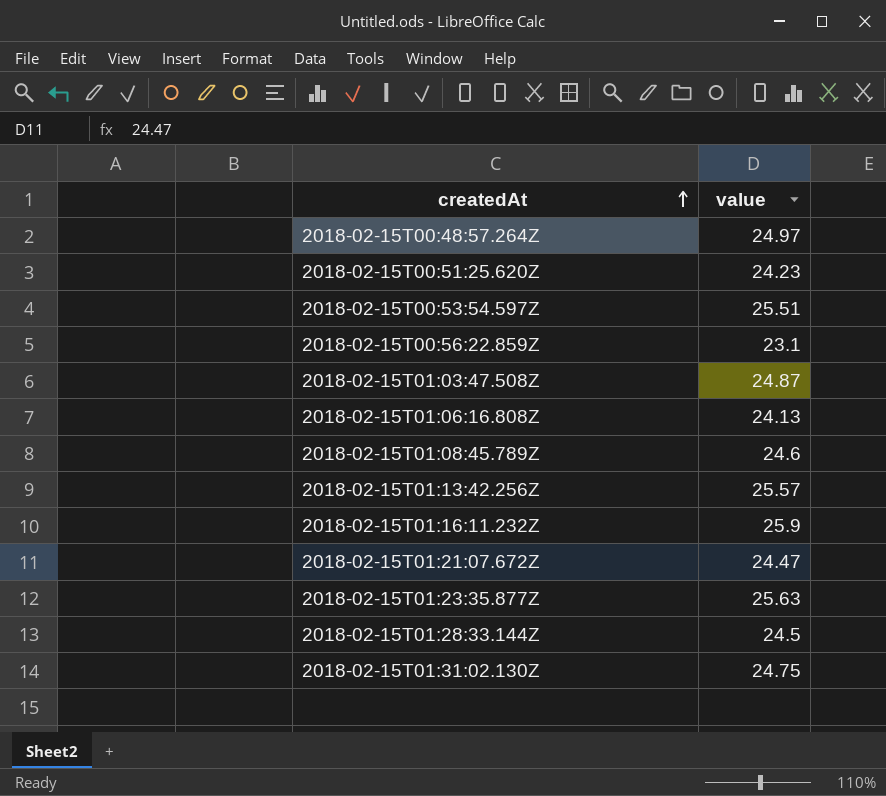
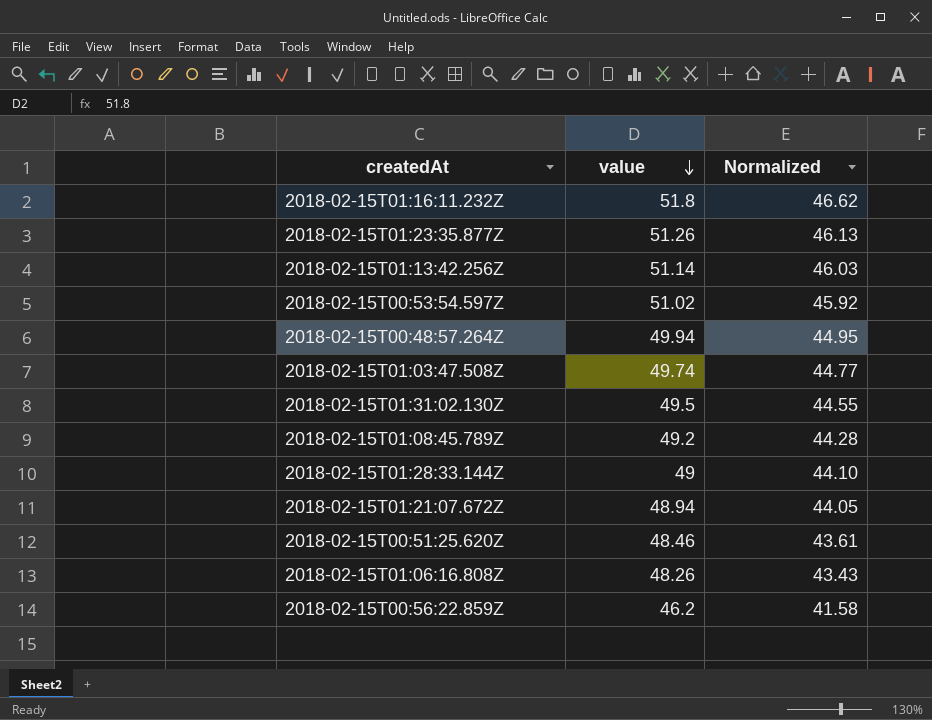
row order: createdAt ascending -> value descending
column Normalized | formula: none -> [value] * 0.9
2018-02-15T01:16:11.232Z | value: 25.9 -> 51.8
2018-02-15T01:23:35.877Z | value: 25.63 -> 51.26
2018-02-15T01:13:42.256Z | value: 25.57 -> 51.14
2018-02-15T00:53:54.597Z | value: 25.51 -> 51.02
2018-02-15T00:48:57.264Z | value: 24.97 -> 49.94
2018-02-15T01:03:47.508Z | value: 24.87 -> 49.74
2018-02-15T01:31:02.130Z | value: 24.75 -> 49.5
2018-02-15T01:08:45.789Z | value: 24.6 -> 49.2
2018-02-15T01:28:33.144Z | value: 24.5 -> 49
2018-02-15T01:21:07.672Z | value: 24.47 -> 48.94
2018-02-15T00:51:25.620Z | value: 24.23 -> 48.46
2018-02-15T01:06:16.808Z | value: 24.13 -> 48.26
2018-02-15T00:56:22.859Z | value: 23.1 -> 46.2

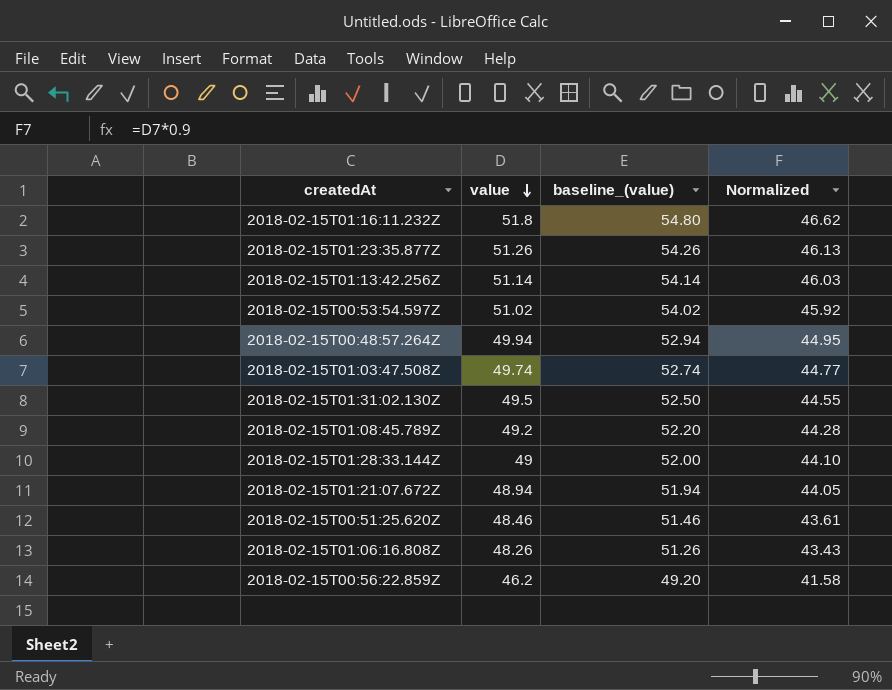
column baseline_(value) | formula: none -> [value] + 3

